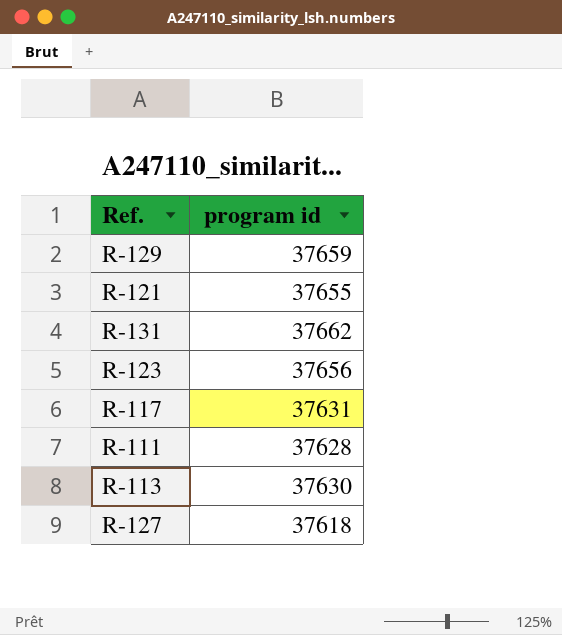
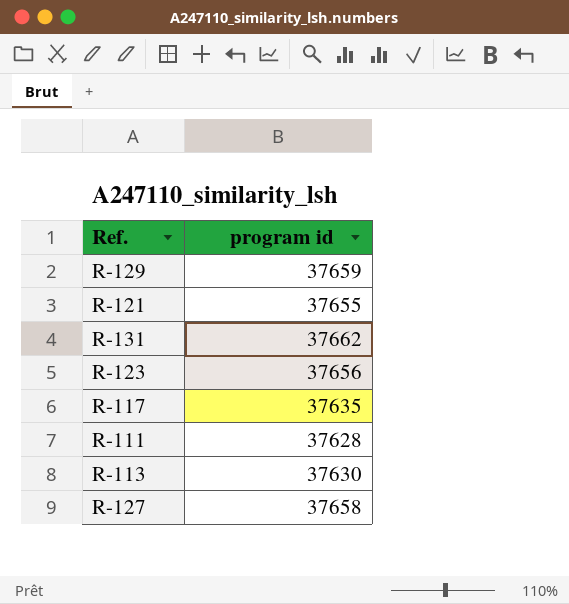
R-117 | program id: 37631 -> 37635
R-127 | program id: 37618 -> 37658

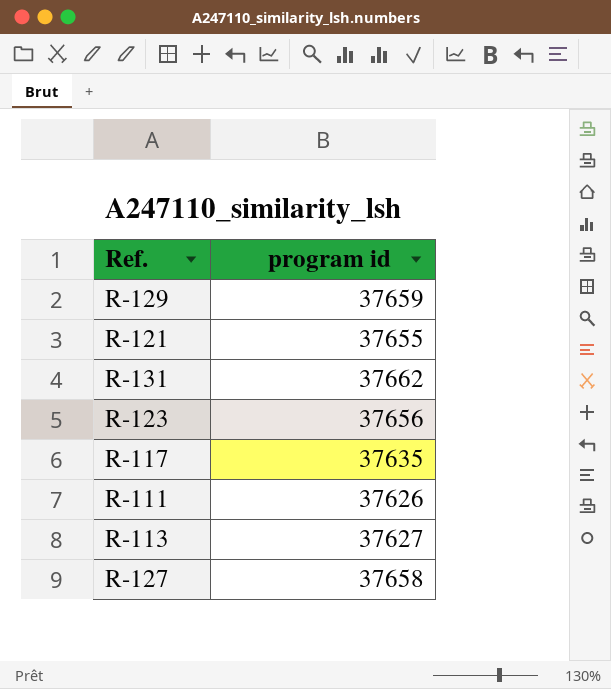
R-111 | program id: 37628 -> 37626
R-113 | program id: 37630 -> 37627

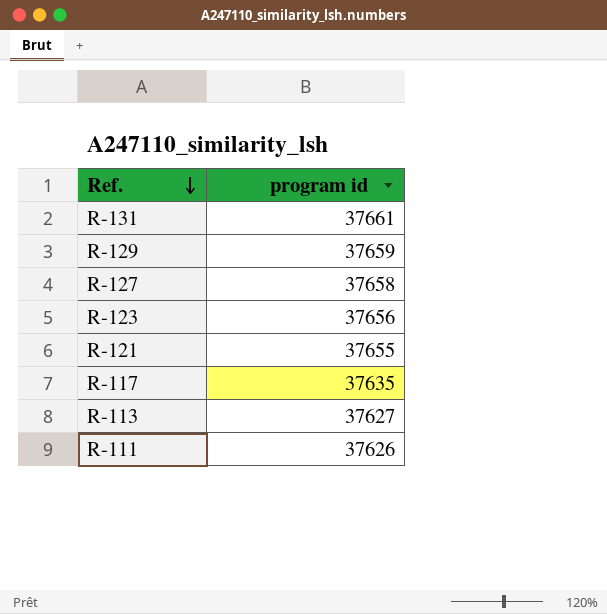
row order: none -> Ref. descending
R-131 | program id: 37662 -> 37661

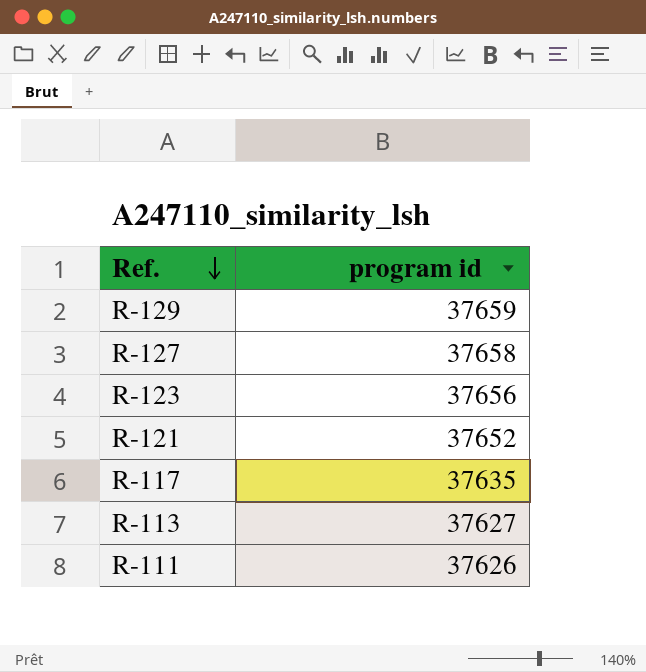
row R-131: 37661 -> none
R-121 | program id: 37655 -> 37652

